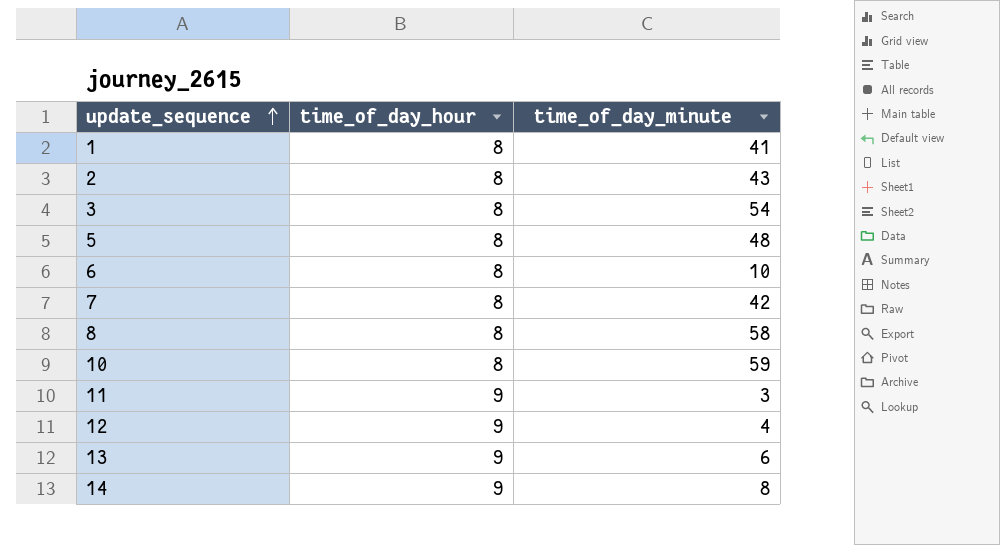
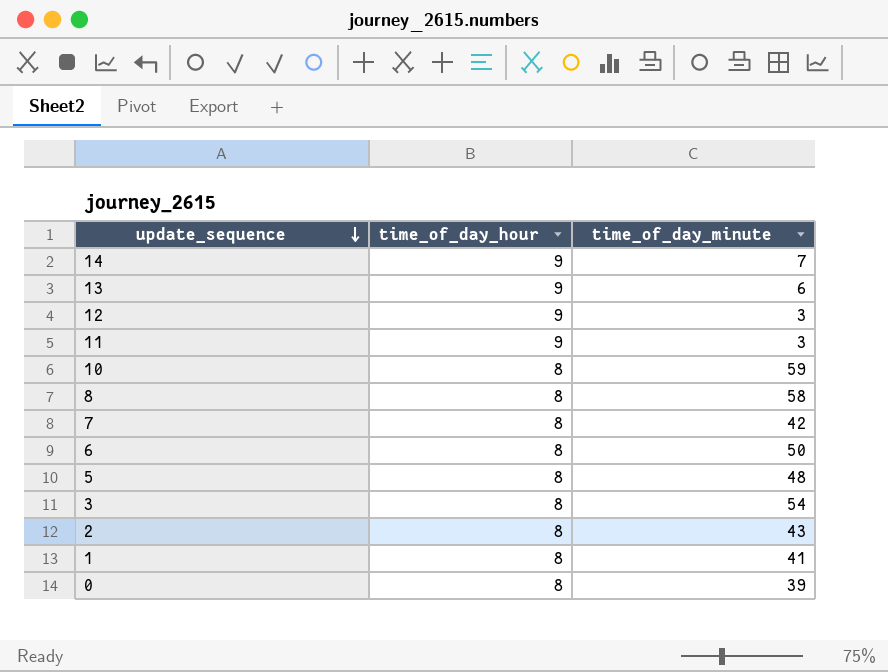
row order: update_sequence ascending -> update_sequence descending
14 | time_of_day_minute: 8 -> 7
12 | time_of_day_minute: 4 -> 3
6 | time_of_day_minute: 10 -> 50
row 0: none -> 8 | 39

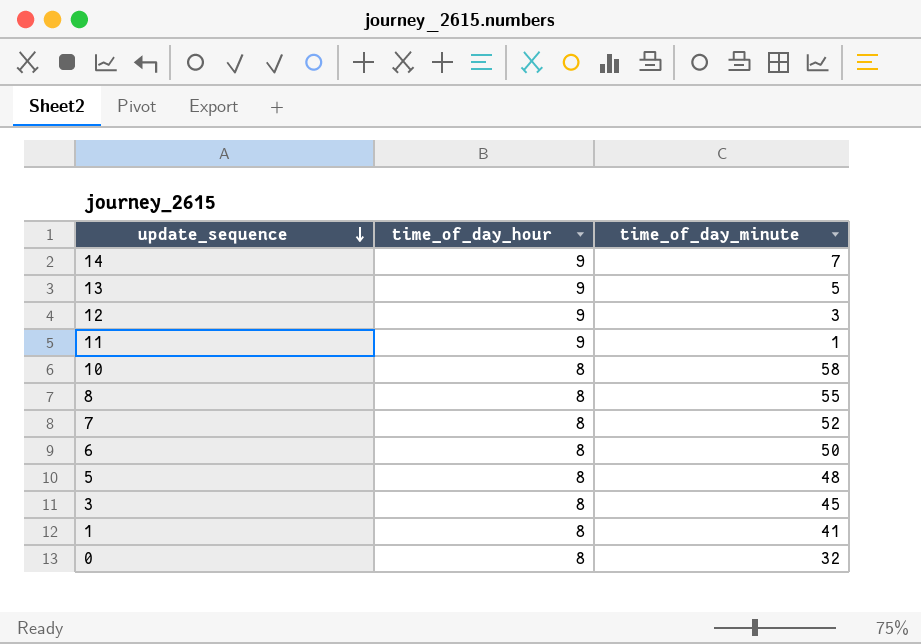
row 2: 8 | 43 -> none
13 | time_of_day_minute: 6 -> 5
11 | time_of_day_minute: 3 -> 1
10 | time_of_day_minute: 59 -> 58
8 | time_of_day_minute: 58 -> 55
7 | time_of_day_minute: 42 -> 52
3 | time_of_day_minute: 54 -> 45
0 | time_of_day_minute: 39 -> 32

